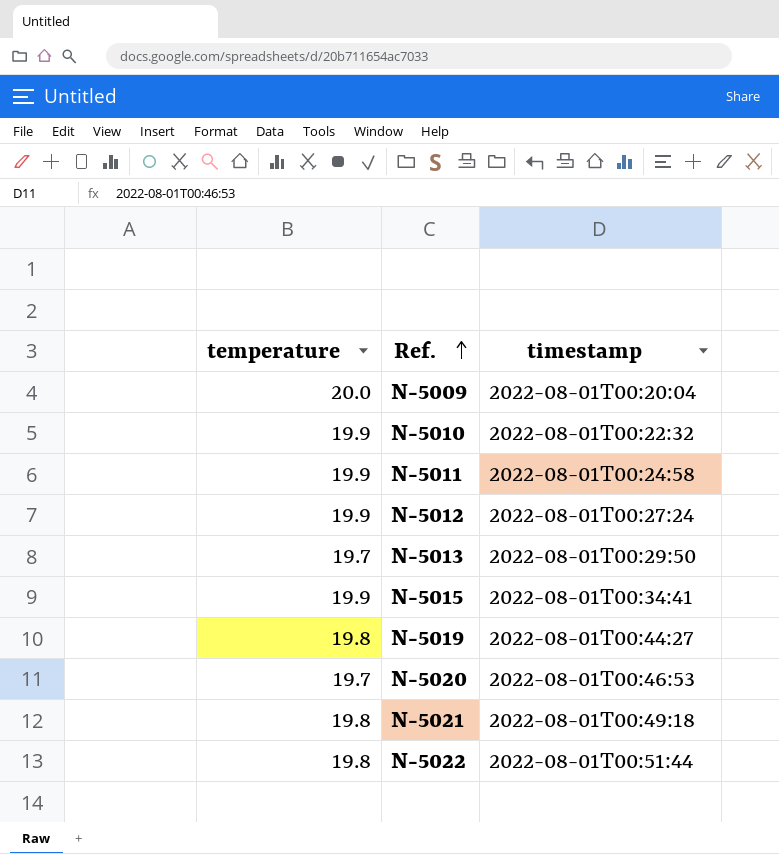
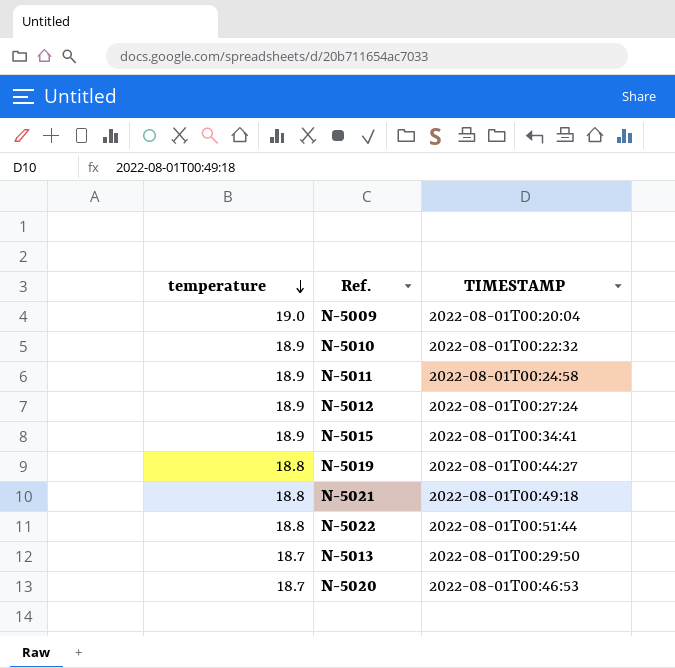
row order: Ref. ascending -> temperature descending
column name: timestamp -> TIMESTAMP
N-5009 | temperature: 20.0 -> 19.0
N-5010 | temperature: 19.9 -> 18.9
N-5011 | temperature: 19.9 -> 18.9
N-5012 | temperature: 19.9 -> 18.9
N-5015 | temperature: 19.9 -> 18.9
N-5019 | temperature: 19.8 -> 18.8
N-5021 | temperature: 19.8 -> 18.8
N-5022 | temperature: 19.8 -> 18.8
N-5013 | temperature: 19.7 -> 18.7
N-5020 | temperature: 19.7 -> 18.7

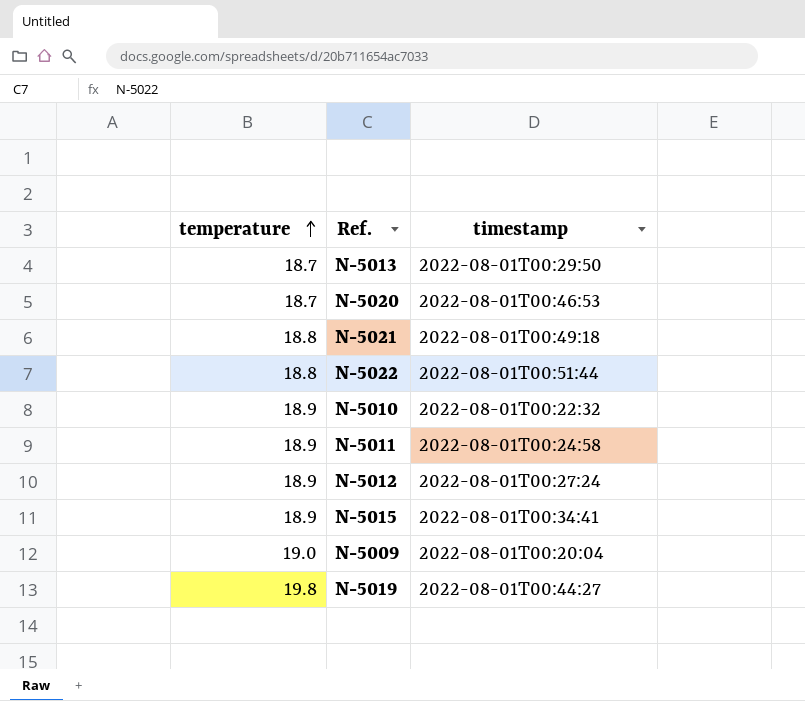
row order: temperature descending -> temperature ascending
column name: TIMESTAMP -> timestamp
N-5019 | temperature: 18.8 -> 19.8

